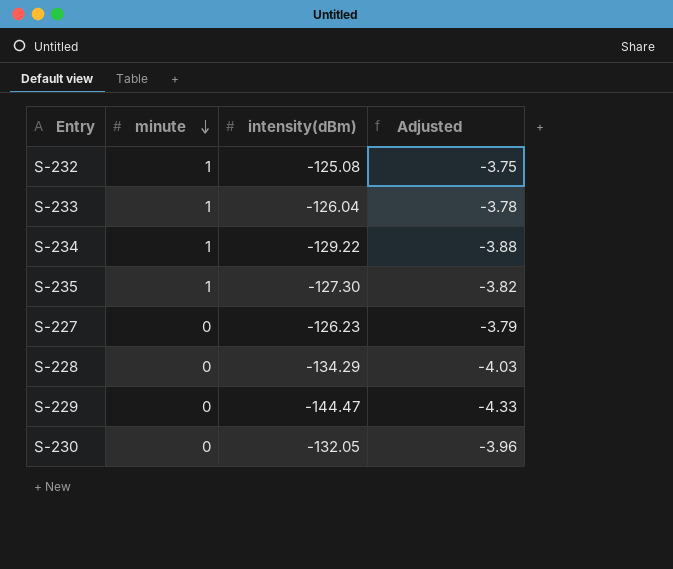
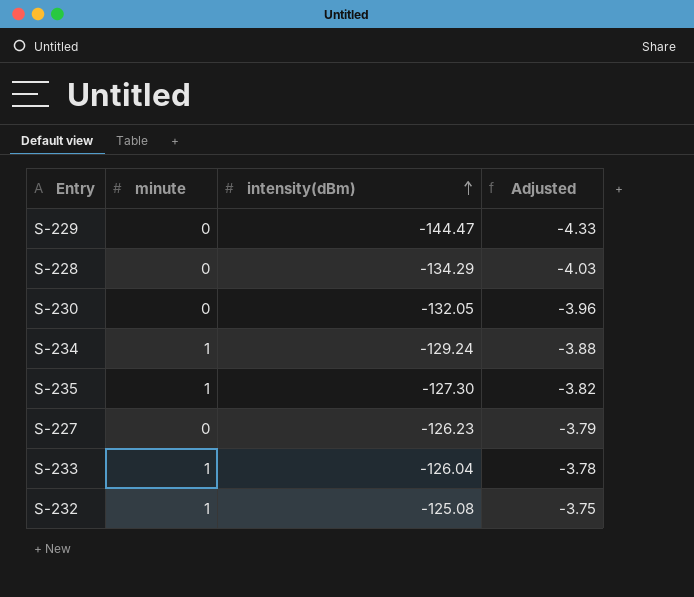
row order: minute descending -> intensity(dBm) ascending
S-234 | intensity(dBm): -129.22 -> -129.24

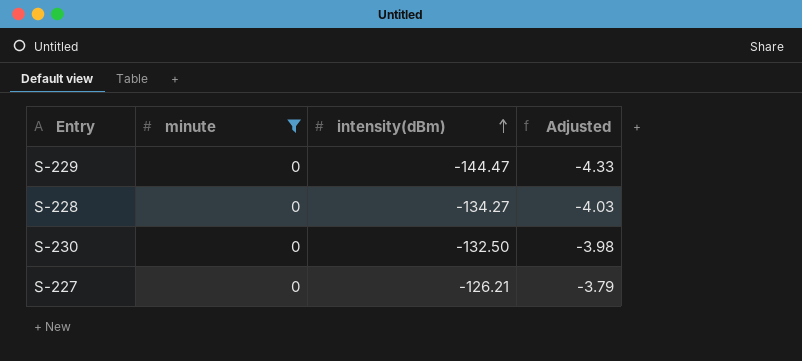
filter: none -> minute = 0
S-228 | intensity(dBm): -134.29 -> -134.27
S-230 | intensity(dBm): -132.05 -> -132.50
S-230 | Adjusted: -3.96 -> -3.98
S-227 | intensity(dBm): -126.23 -> -126.21

